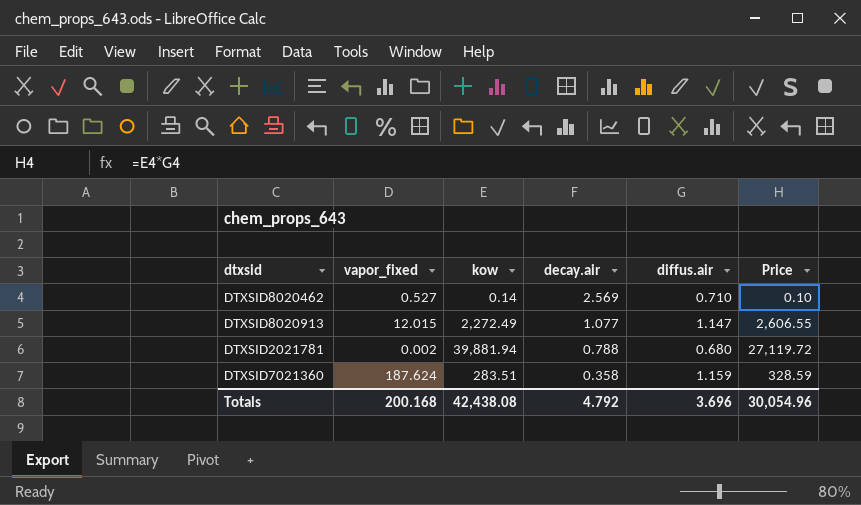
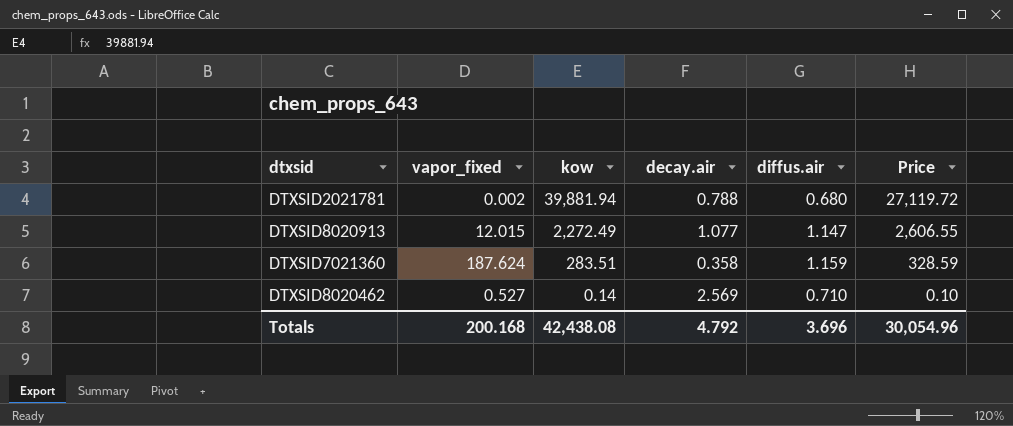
row order: decay.air descending -> kow descending

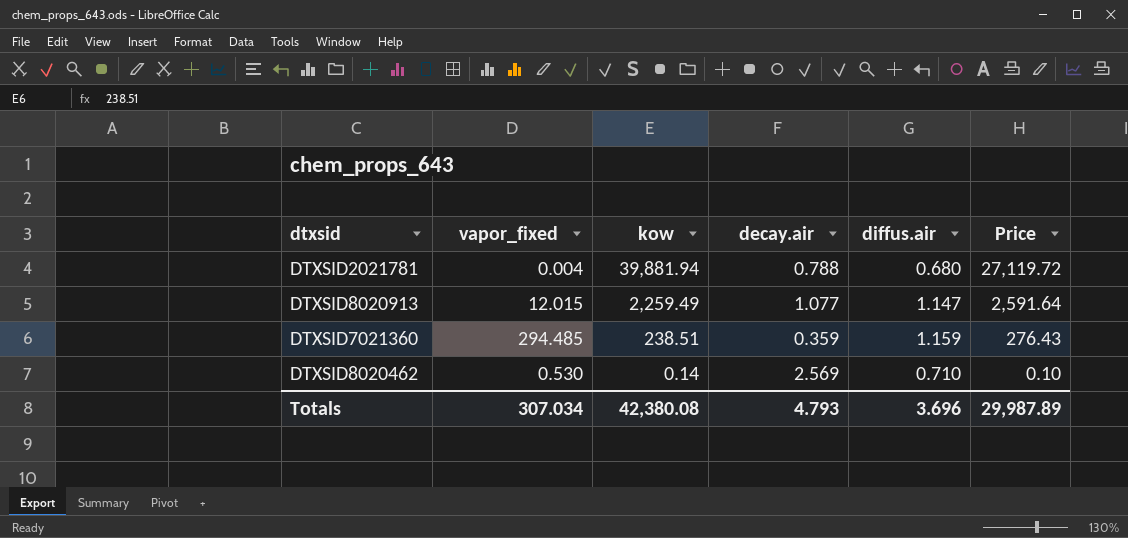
DTXSID2021781 | vapor_fixed: 0.002 -> 0.004
DTXSID8020913 | kow: 2,272.49 -> 2,259.49
DTXSID8020913 | Price: 2,606.55 -> 2,591.64
DTXSID7021360 | vapor_fixed: 187.624 -> 294.485
DTXSID7021360 | kow: 283.51 -> 238.51
DTXSID7021360 | decay.air: 0.358 -> 0.359
DTXSID7021360 | Price: 328.59 -> 276.43
DTXSID8020462 | vapor_fixed: 0.527 -> 0.530
Totals | vapor_fixed: 200.168 -> 307.034
Totals | kow: 42,438.08 -> 42,380.08
Totals | decay.air: 4.792 -> 4.793
Totals | Price: 30,054.96 -> 29,987.89

